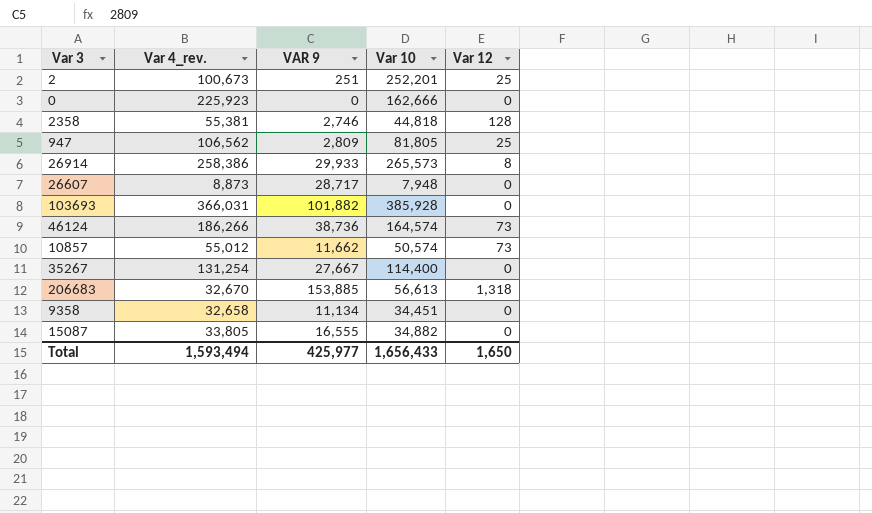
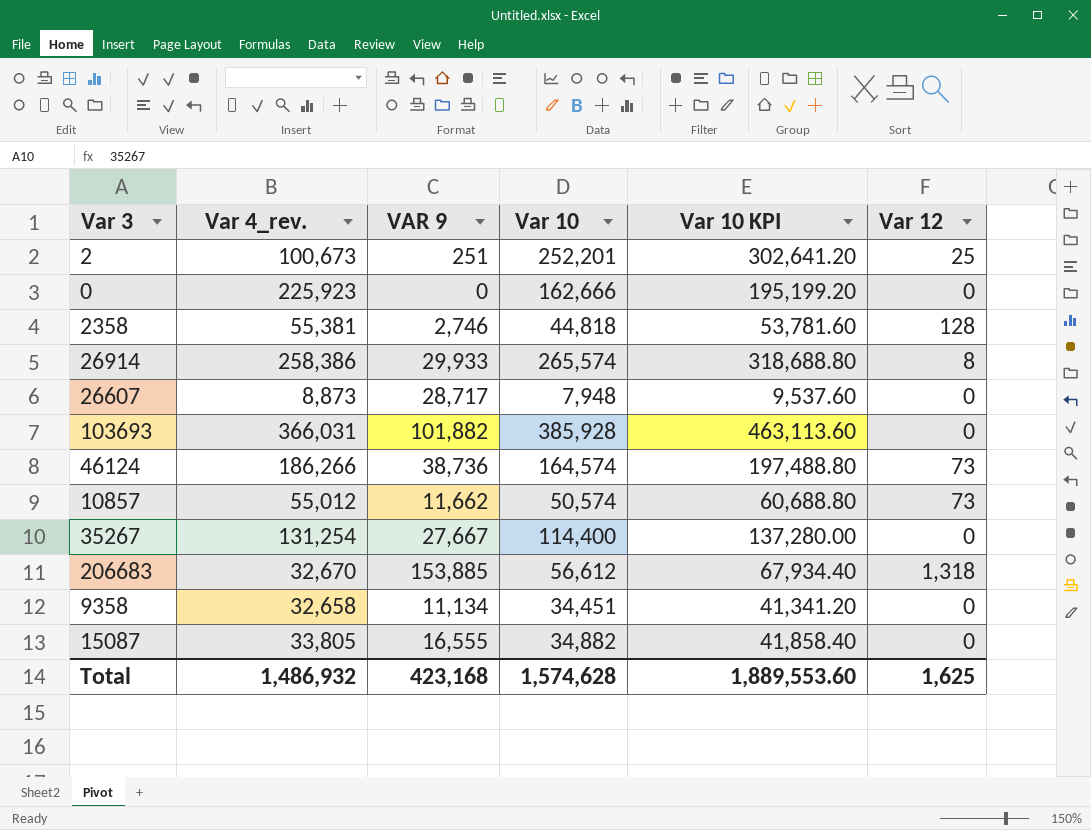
column Var 10 KPI | formula: none -> [Var 10] * 1.2
row 947: 106,562 | 2,809 | 81,805 | 25 -> none
26914 | Var 10: 265,573 -> 265,574
206683 | Var 10: 56,613 -> 56,612
Total | Var 4_rev.: 1,593,494 -> 1,486,932
Total | VAR 9: 425,977 -> 423,168
Total | Var 10: 1,656,433 -> 1,574,628
Total | Var 12: 1,650 -> 1,625

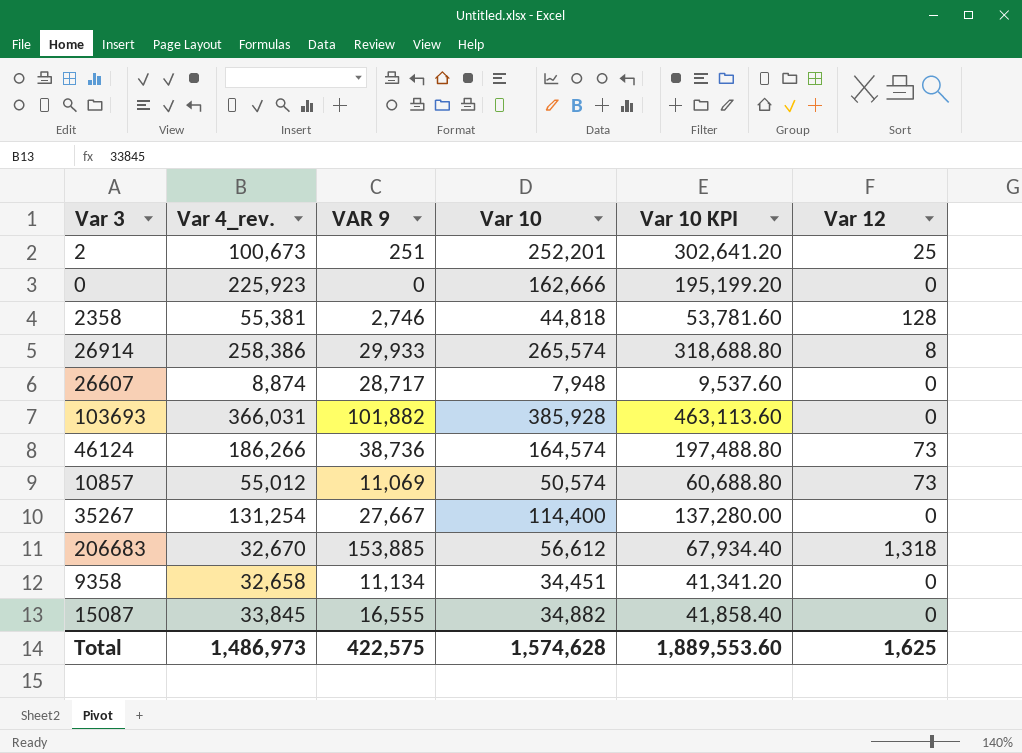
26607 | Var 4_rev.: 8,873 -> 8,874
10857 | VAR 9: 11,662 -> 11,069
15087 | Var 4_rev.: 33,805 -> 33,845
Total | Var 4_rev.: 1,486,932 -> 1,486,973
Total | VAR 9: 423,168 -> 422,575

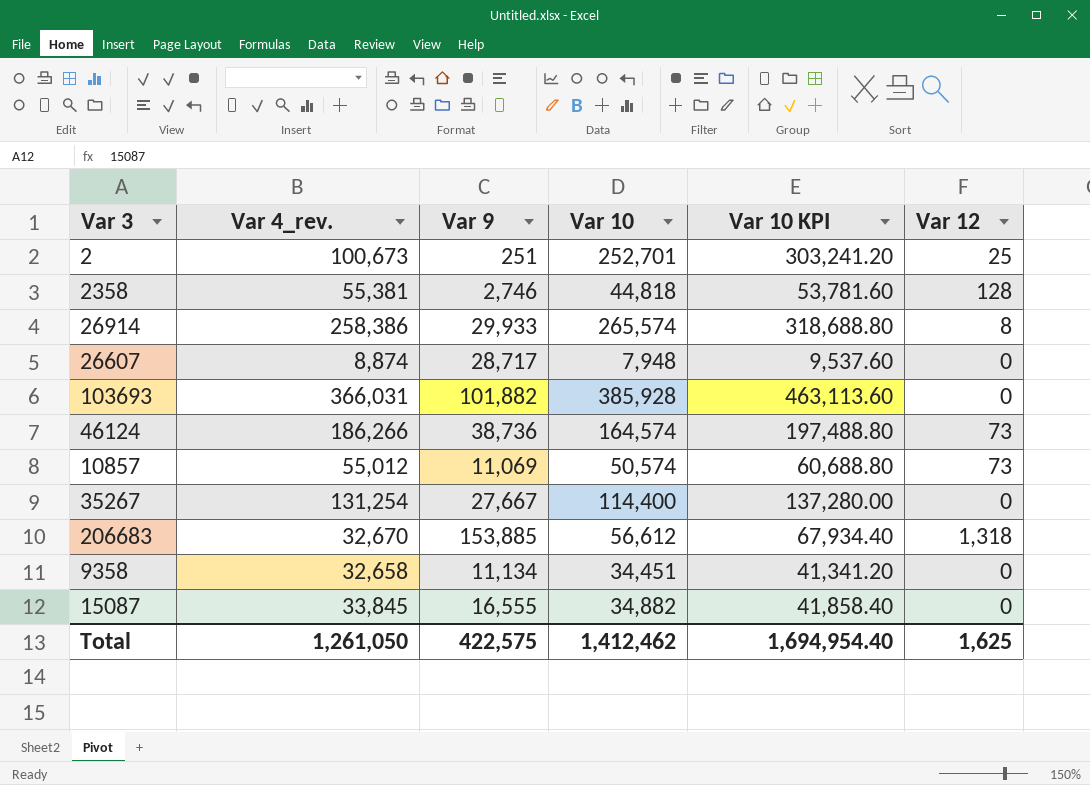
column name: VAR 9 -> Var 9
row 0: 225,923 | 0 | 162,666 | 195,199.20 | 0 -> none
2 | Var 10: 252,201 -> 252,701
2 | Var 10 KPI: 302,641.20 -> 303,241.20
Total | Var 4_rev.: 1,486,973 -> 1,261,050
Total | Var 10: 1,574,628 -> 1,412,462
Total | Var 10 KPI: 1,889,553.60 -> 1,694,954.40

